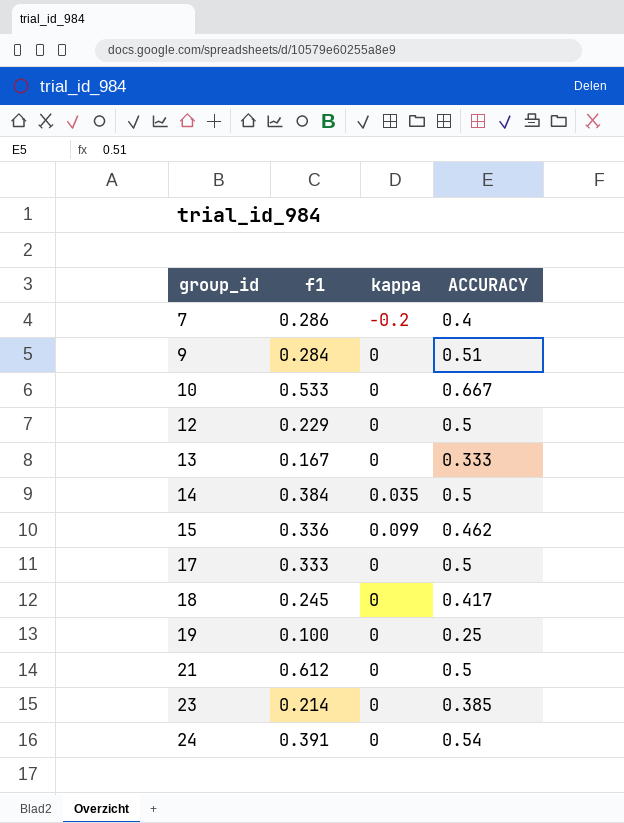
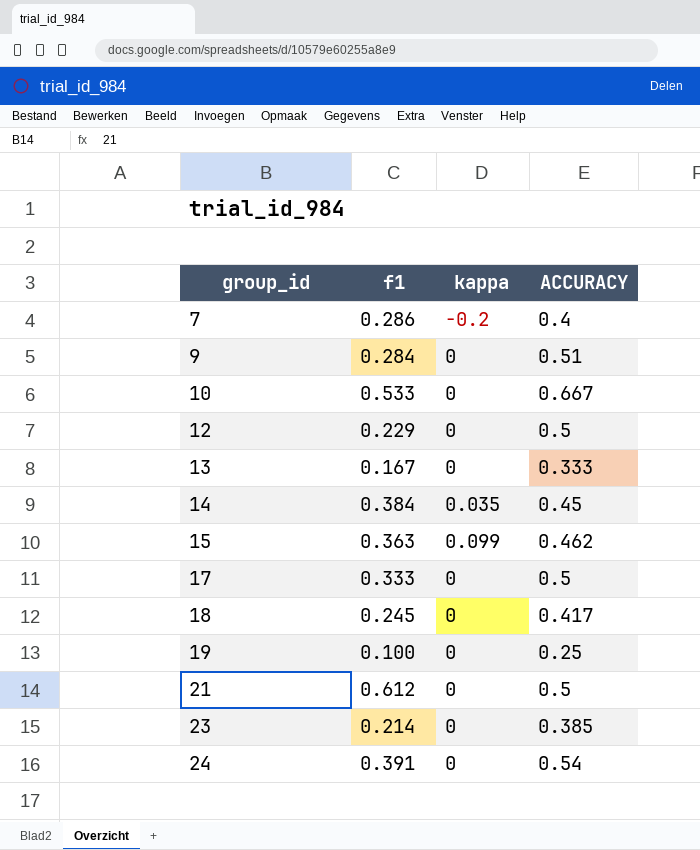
14 | ACCURACY: 0.5 -> 0.45
15 | f1: 0.336 -> 0.363

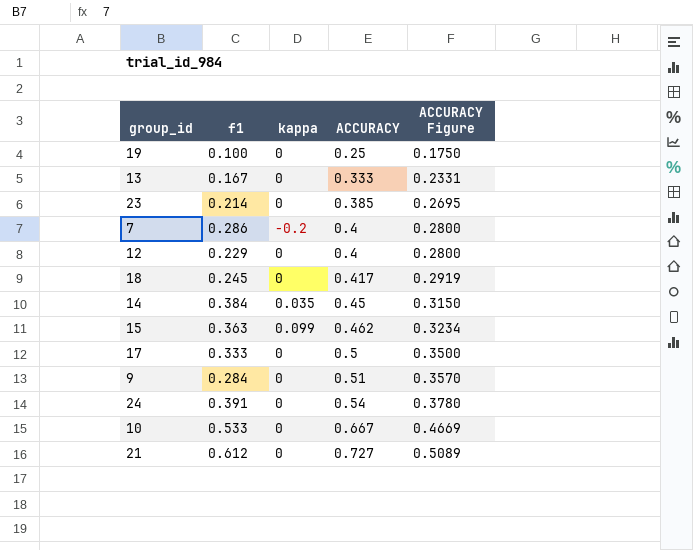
row order: group_id ascending -> ACCURACY ascending
column ACCURACY Figure | formula: none -> [ACCURACY] * 0.7
12 | ACCURACY: 0.5 -> 0.4
21 | ACCURACY: 0.5 -> 0.727

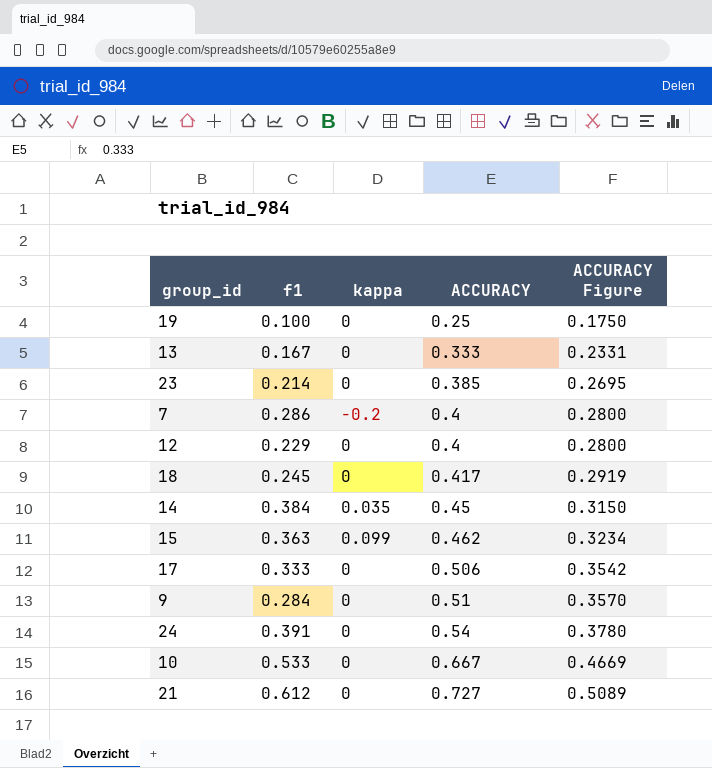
17 | ACCURACY: 0.5 -> 0.506
17 | ACCURACY Figure: 0.3500 -> 0.3542

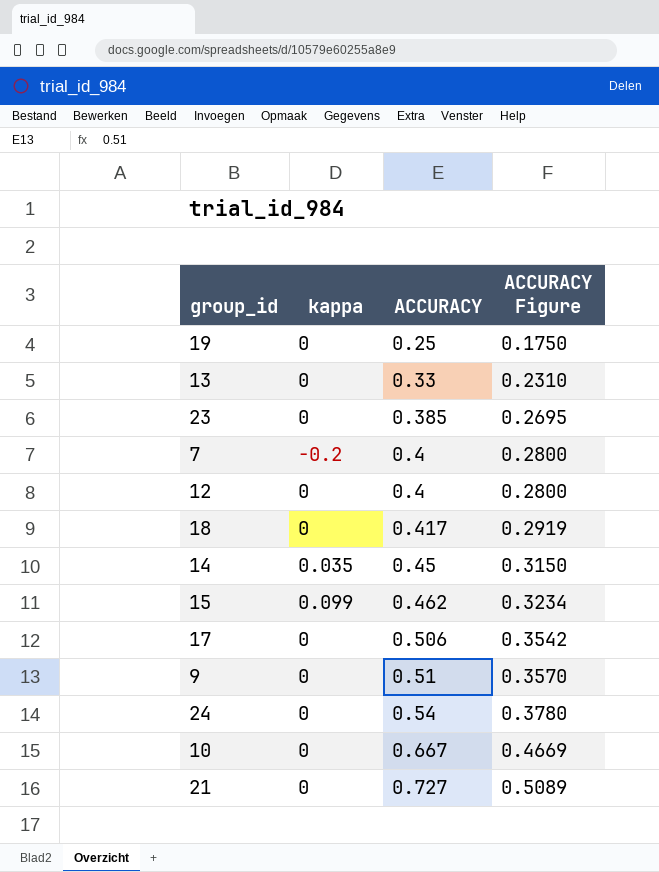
column f1 | position: 2 -> none
13 | ACCURACY: 0.333 -> 0.33
13 | ACCURACY Figure: 0.2331 -> 0.2310

